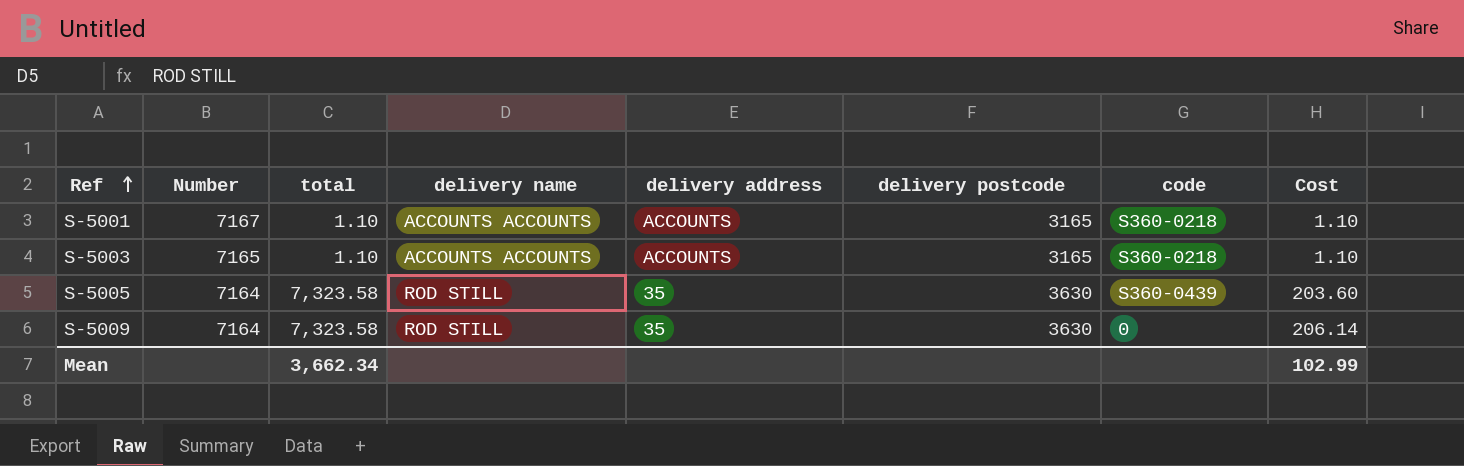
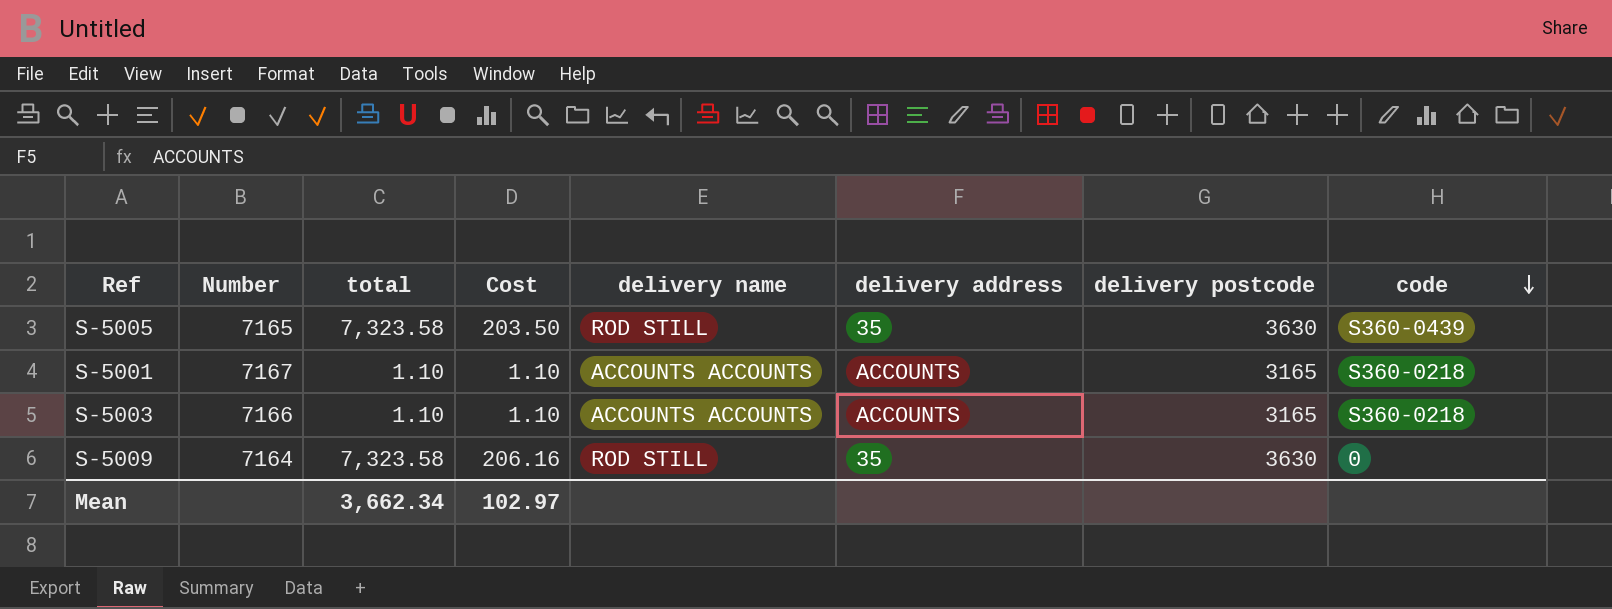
row order: Ref ascending -> code descending
column Cost | position: 8 -> 4
S-5005 | Number: 7164 -> 7165
S-5005 | Cost: 203.60 -> 203.50
S-5003 | Number: 7165 -> 7166
S-5009 | Cost: 206.14 -> 206.16
Mean | Cost: 102.99 -> 102.97

